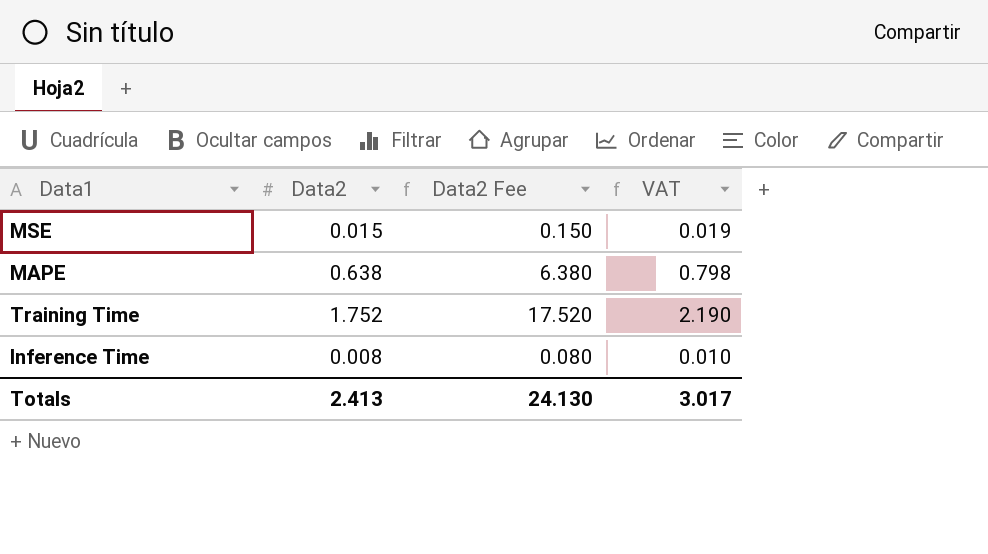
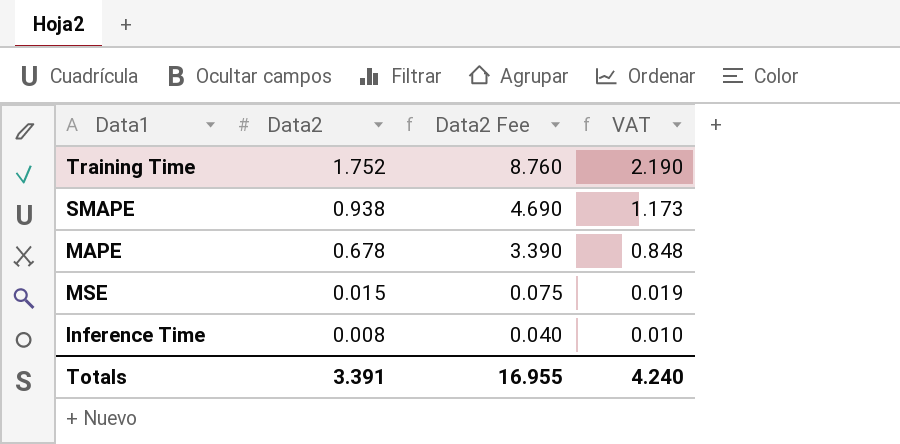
row order: none -> Data2 descending
column Data2 Fee | formula: [Data2] * 10 -> [Data2] * 5
row SMAPE: none -> 0.938 | 4.690 | 1.173
MAPE | Data2: 0.638 -> 0.678
MAPE | VAT: 0.798 -> 0.848
Totals | Data2: 2.413 -> 3.391
Totals | Data2 Fee: 24.130 -> 16.955
Totals | VAT: 3.017 -> 4.240

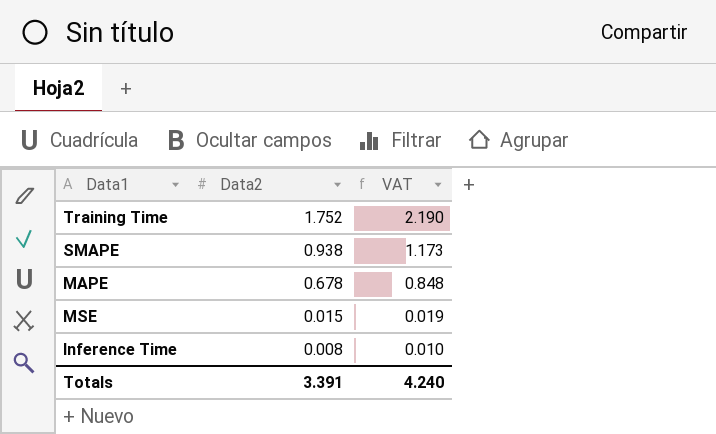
column Data2 Fee | formula: [Data2] * 5 -> none

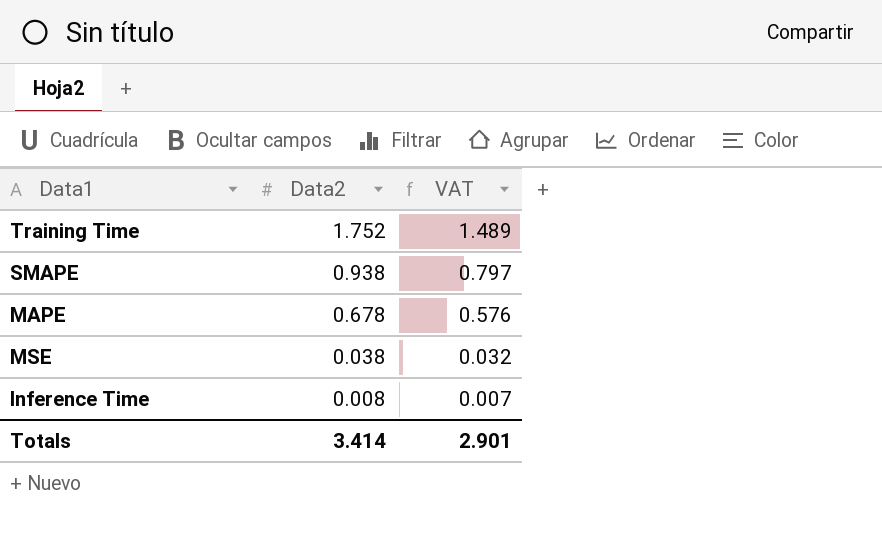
column VAT | formula: [Data2] * 1.25 -> [Data2] * 0.85
MSE | Data2: 0.015 -> 0.038
Totals | Data2: 3.391 -> 3.414
Totals | VAT: 4.240 -> 2.901

